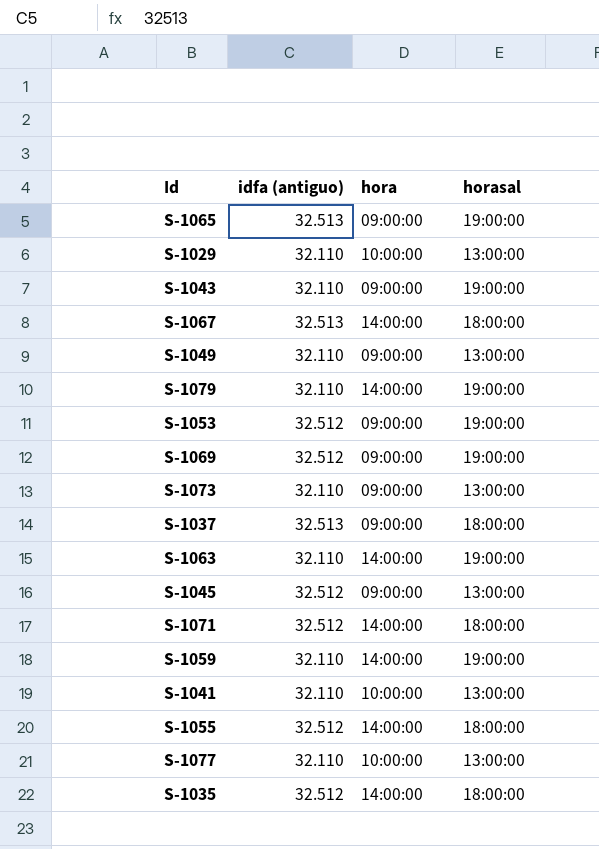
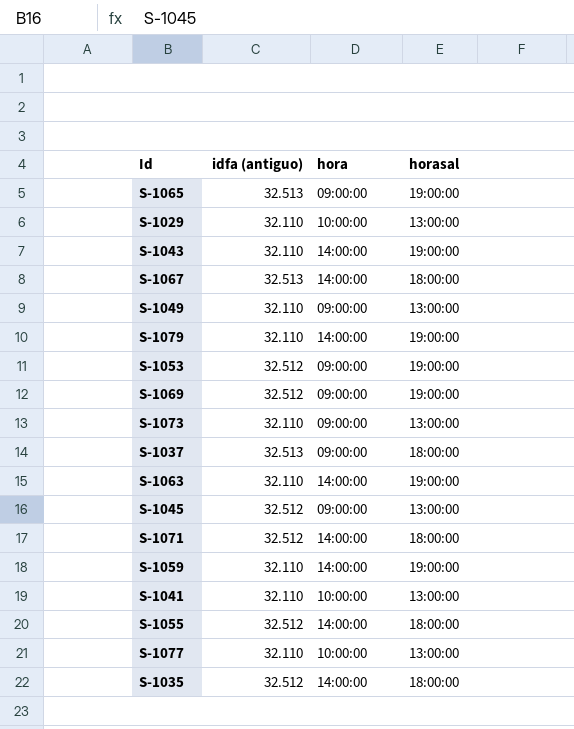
S-1043 | hora: 09:00:00 -> 14:00:00

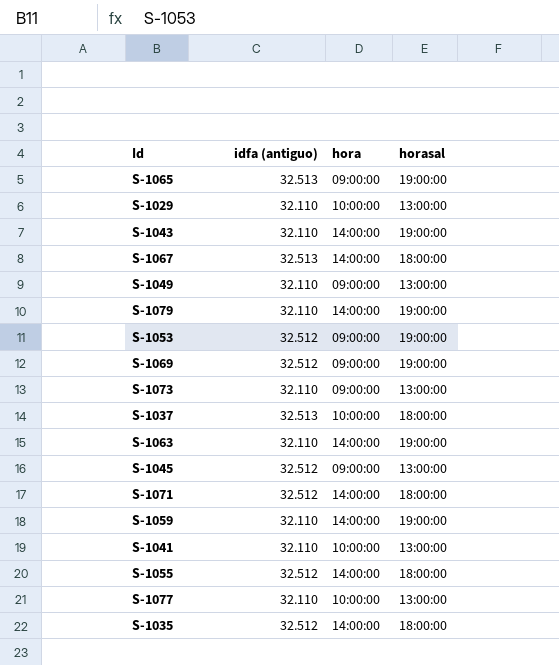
S-1037 | hora: 09:00:00 -> 10:00:00

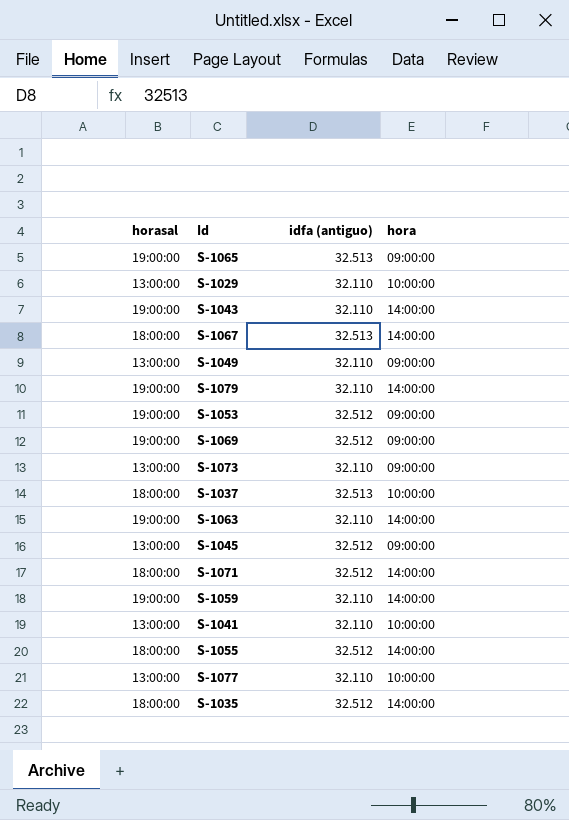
column horasal | position: 4 -> 1

